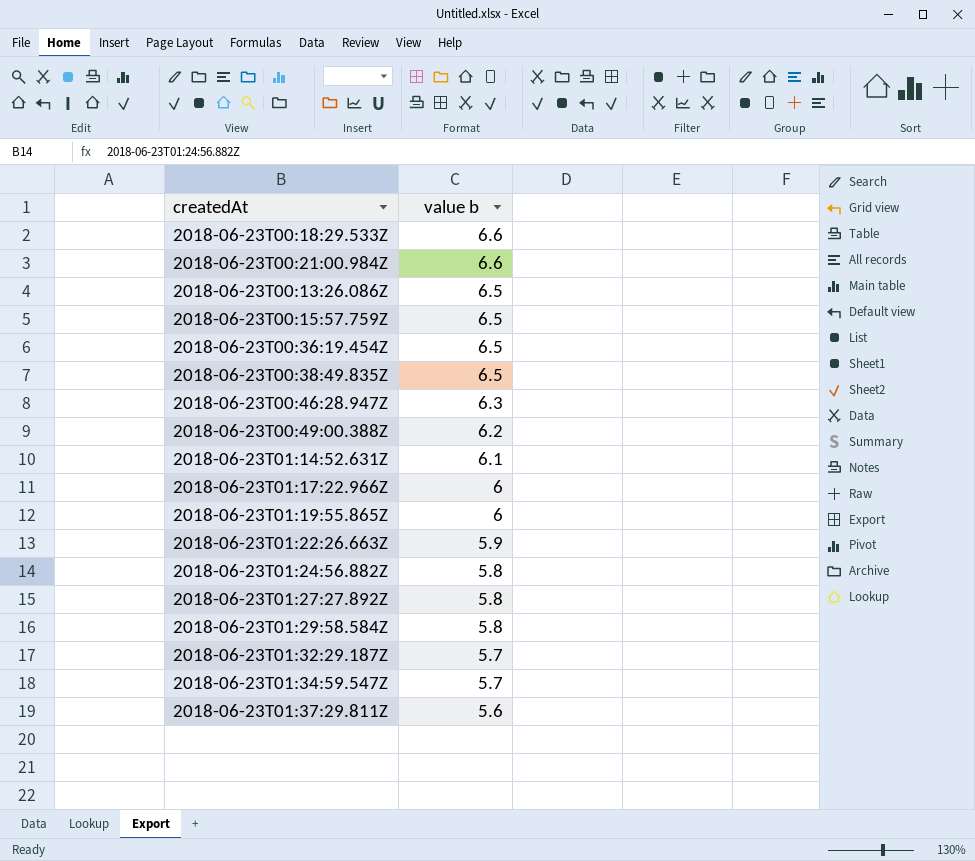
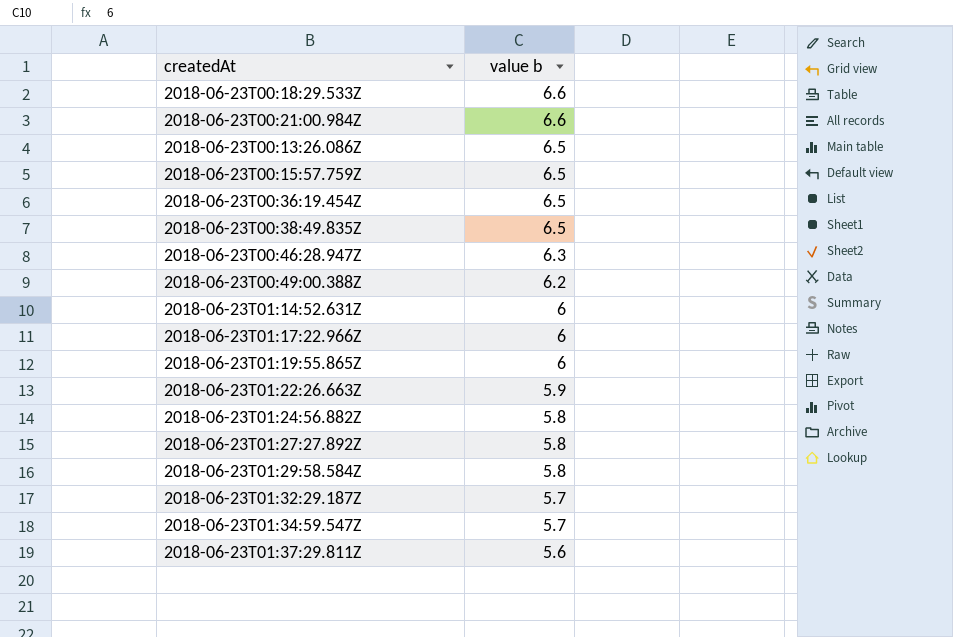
2018-06-23T01:14:52.631Z | value b: 6.1 -> 6

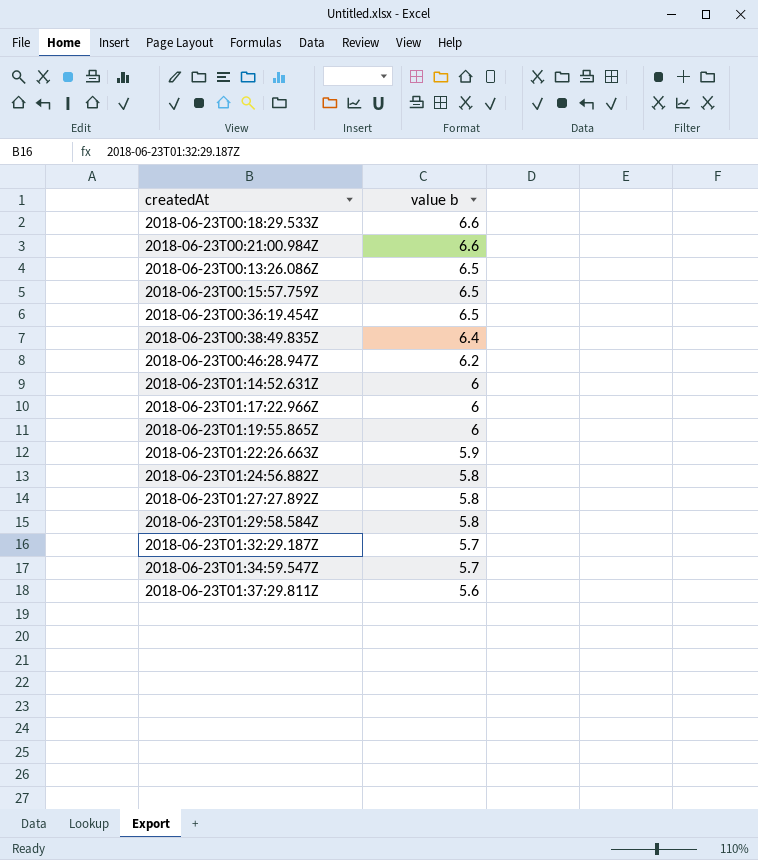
row 2018-06-23T00:49:00.388Z: 6.2 -> none
2018-06-23T00:38:49.835Z | value b: 6.5 -> 6.4
2018-06-23T00:46:28.947Z | value b: 6.3 -> 6.2

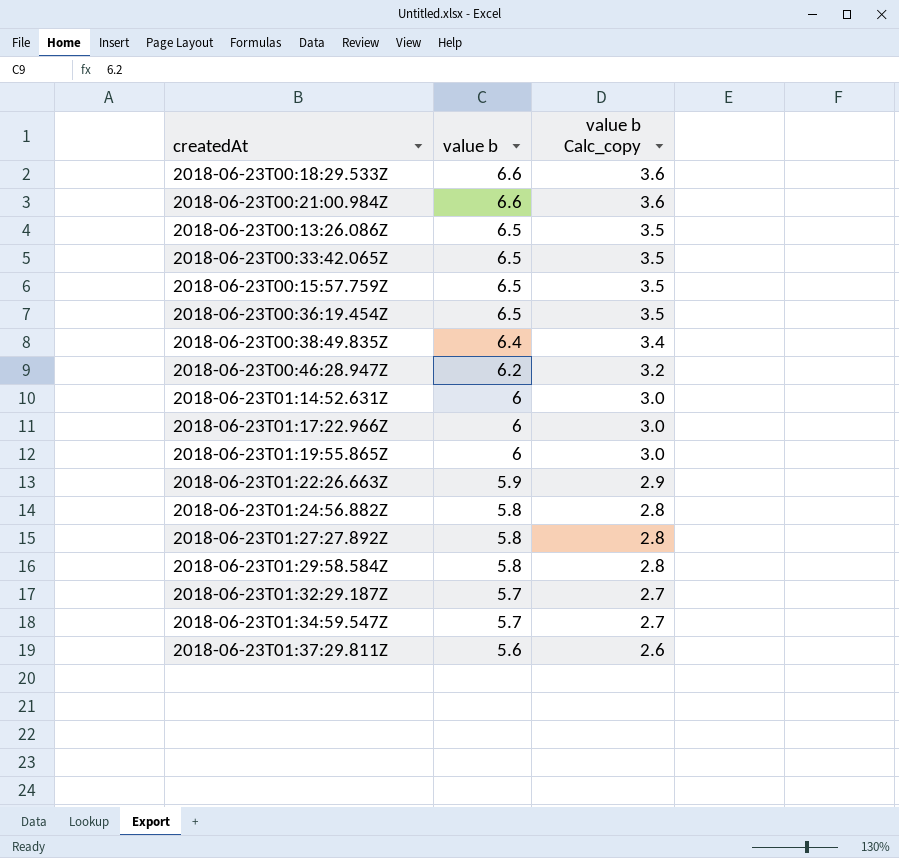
column value b Calc_copy | formula: none -> [value b] - 3
row 2018-06-23T00:33:42.065Z: none -> 6.5 | 3.5

